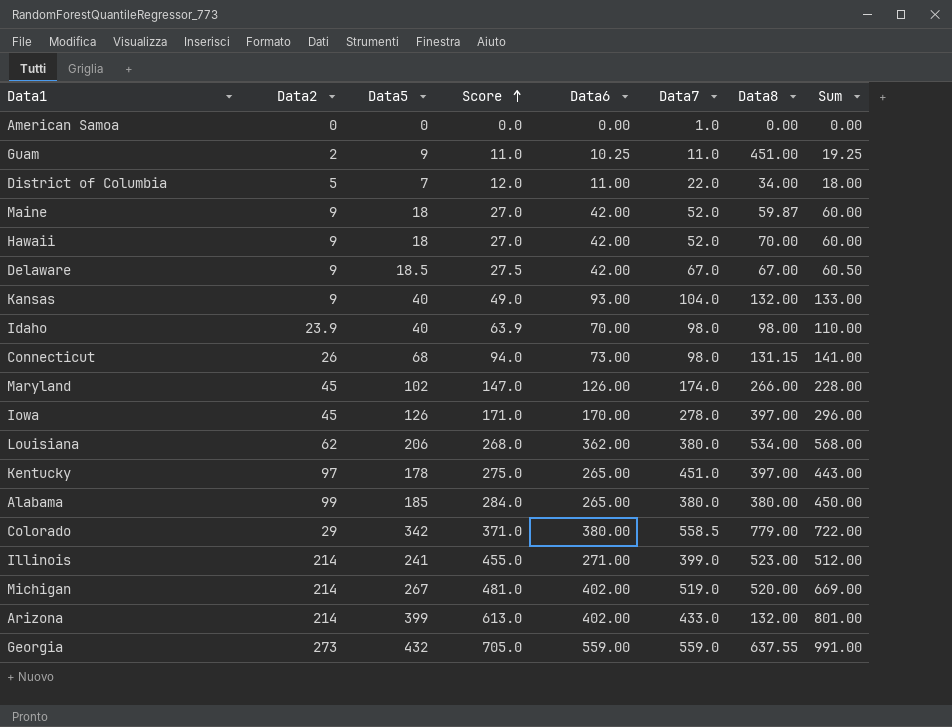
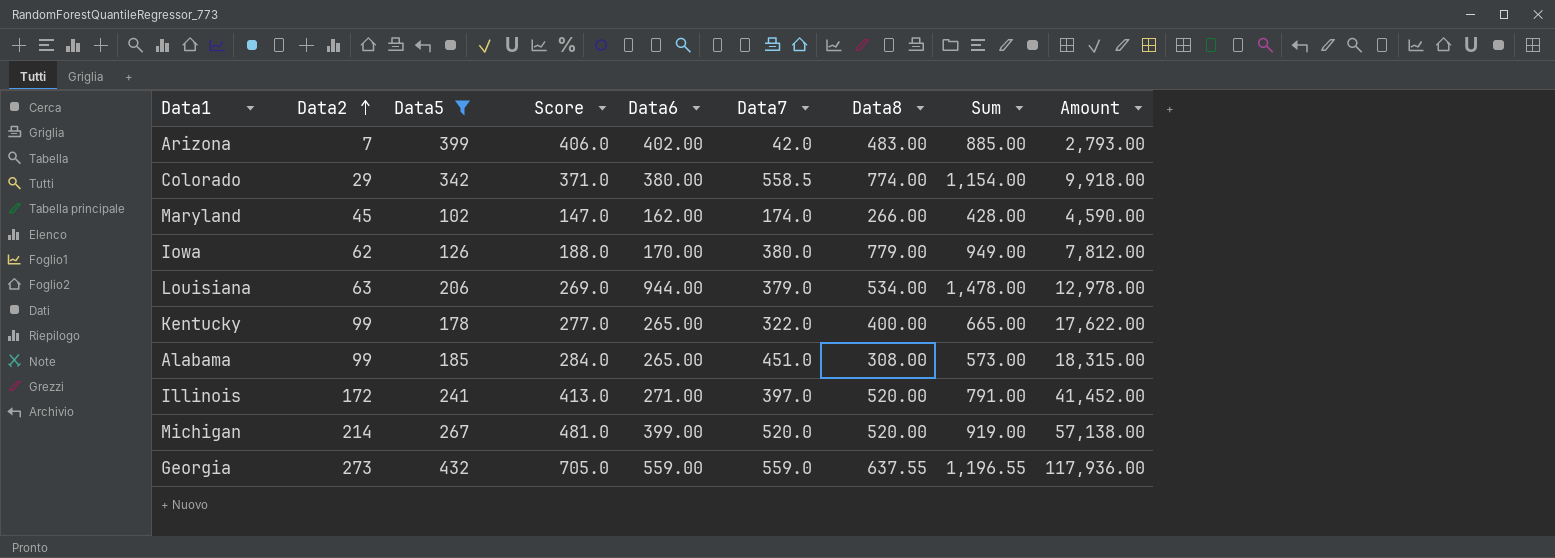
filter: none -> Data5 >= 102
row order: Score ascending -> Data2 ascending
column Sum | formula: [Data5] + [Data6] -> [Data6] + [Data8]
column Amount | formula: none -> [Data2] * [Data5]
Arizona | Data2: 214 -> 7
Arizona | Score: 613.0 -> 406.0
Arizona | Data7: 433.0 -> 42.0
Arizona | Data8: 132.00 -> 483.00
Colorado | Data8: 779.00 -> 774.00
Maryland | Data6: 126.00 -> 162.00
Iowa | Data2: 45 -> 62
Iowa | Score: 171.0 -> 188.0
Iowa | Data7: 278.0 -> 380.0
Iowa | Data8: 397.00 -> 779.00
Louisiana | Data2: 62 -> 63
Louisiana | Score: 268.0 -> 269.0
Louisiana | Data6: 362.00 -> 944.00
Louisiana | Data7: 380.0 -> 379.0
Kentucky | Data2: 97 -> 99
Kentucky | Score: 275.0 -> 277.0
Kentucky | Data7: 451.0 -> 322.0
Kentucky | Data8: 397.00 -> 400.00
Alabama | Data7: 380.0 -> 451.0
Alabama | Data8: 380.00 -> 308.00
Illinois | Data2: 214 -> 172
Illinois | Score: 455.0 -> 413.0
Illinois | Data7: 399.0 -> 397.0
Illinois | Data8: 523.00 -> 520.00
Michigan | Data6: 402.00 -> 399.00
Michigan | Data7: 519.0 -> 520.0

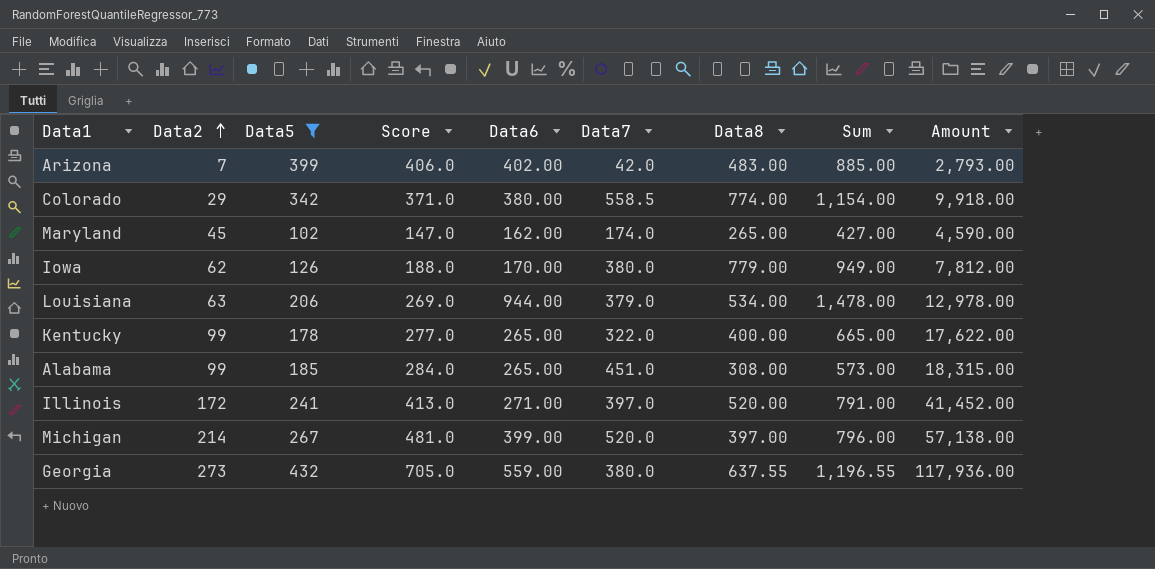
Maryland | Data8: 266.00 -> 265.00
Maryland | Sum: 428.00 -> 427.00
Michigan | Data8: 520.00 -> 397.00
Michigan | Sum: 919.00 -> 796.00
Georgia | Data7: 559.0 -> 380.0

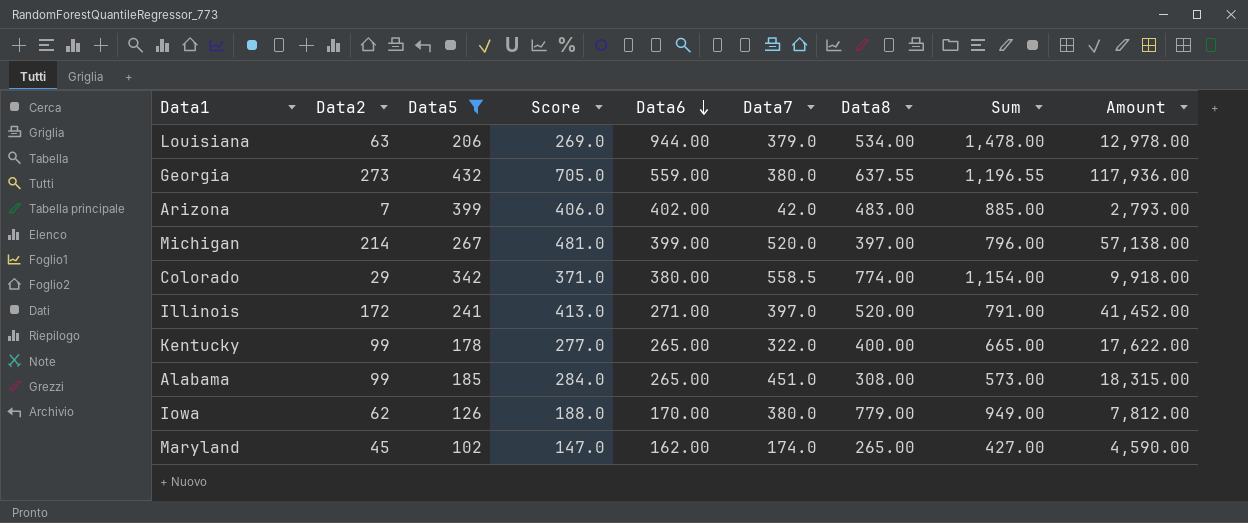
row order: Data2 ascending -> Data6 descending

